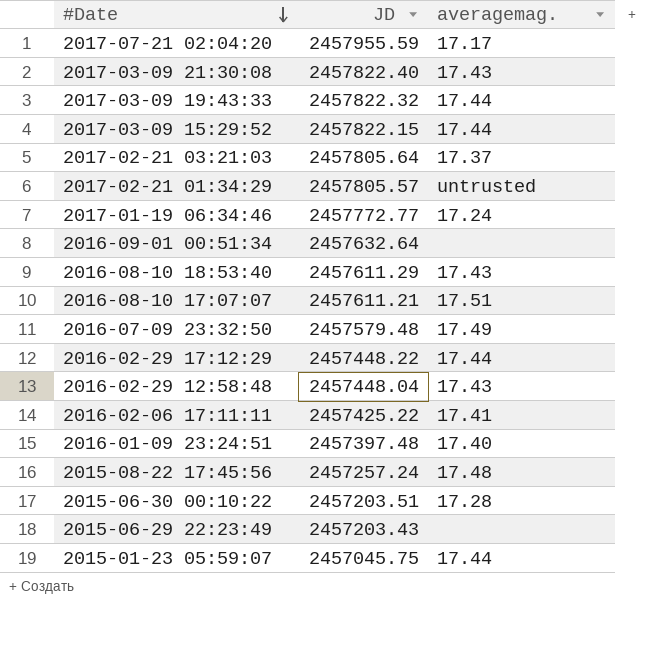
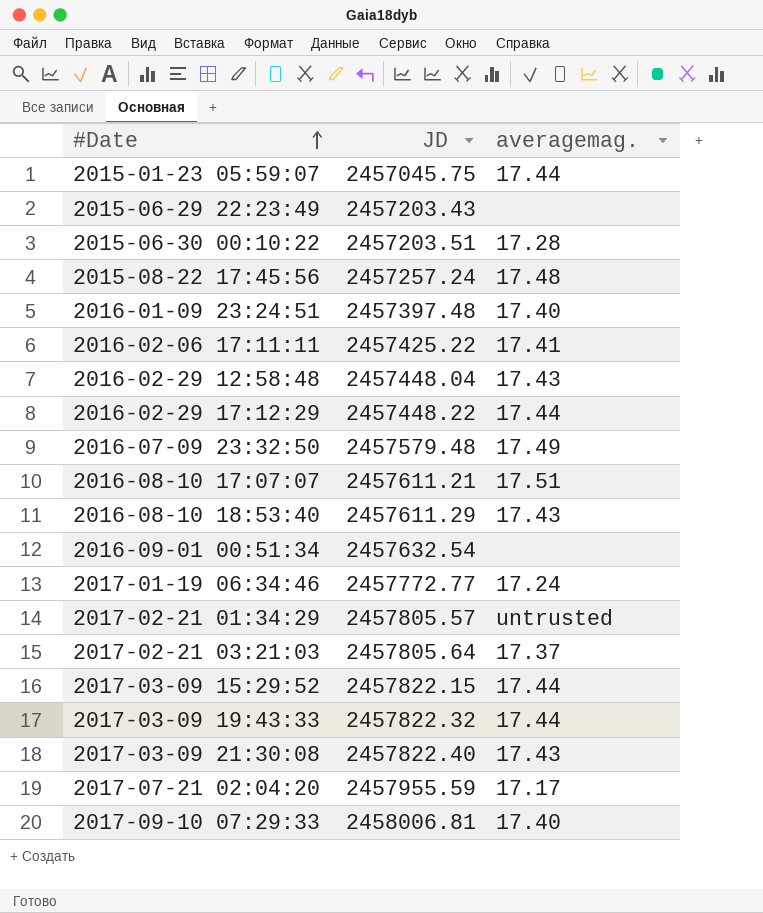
row order: #Date descending -> #Date ascending
2016-09-01 00:51:34 | JD: 2457632.64 -> 2457632.54
row 2017-09-10 07:29:33: none -> 2458006.81 | 17.40

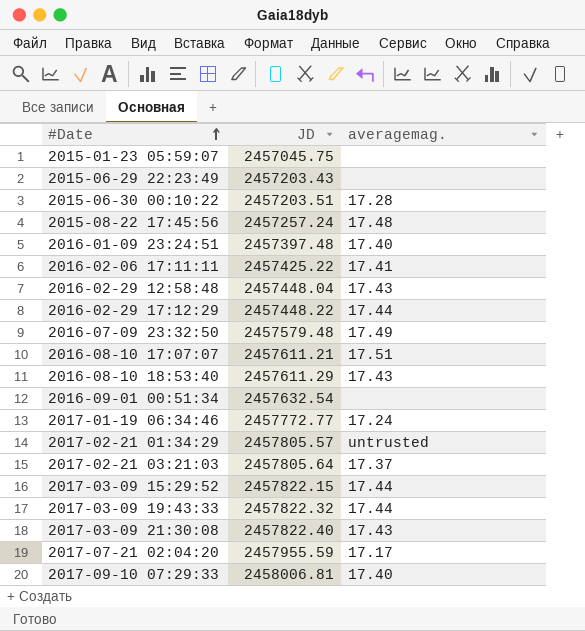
2015-01-23 05:59:07 | averagemag.: 17.44 -> none

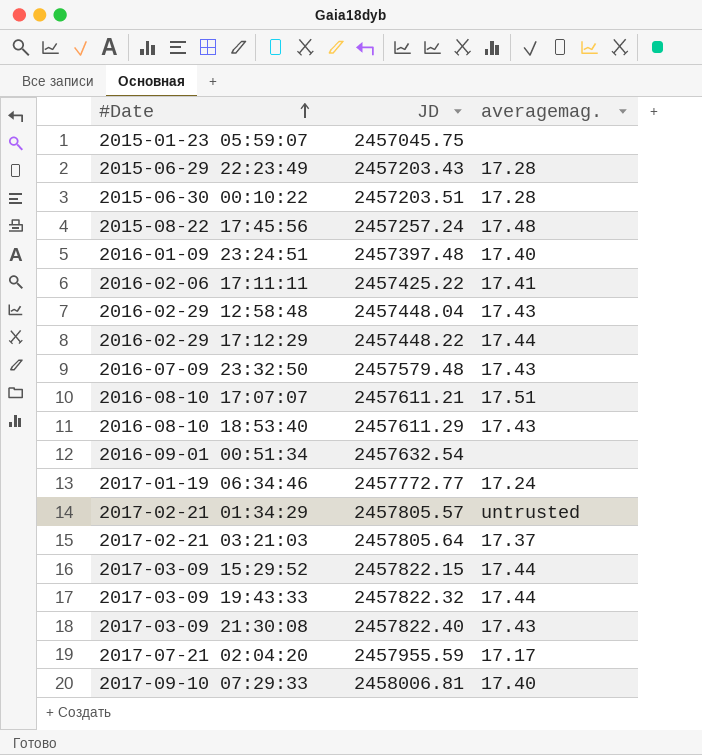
2015-06-29 22:23:49 | averagemag.: none -> 17.28
2016-07-09 23:32:50 | averagemag.: 17.49 -> 17.43

